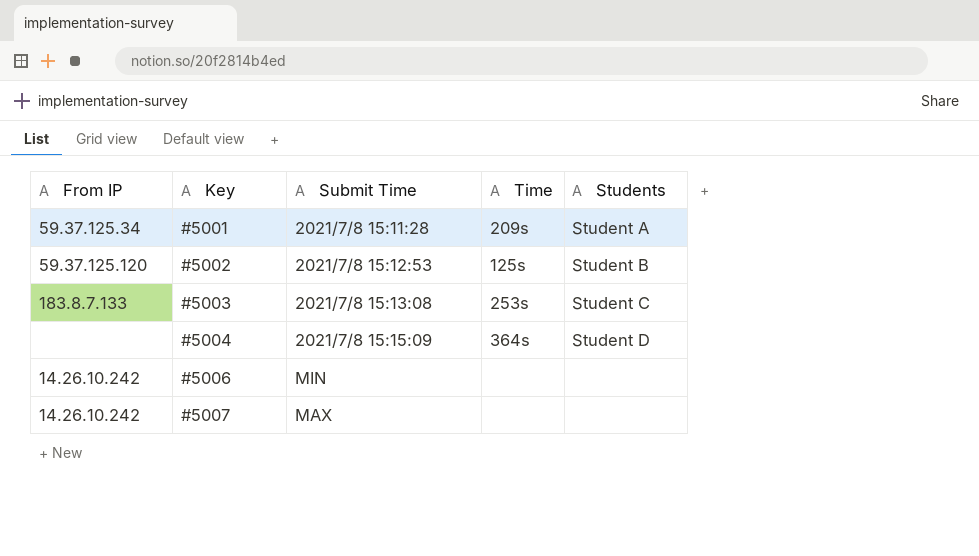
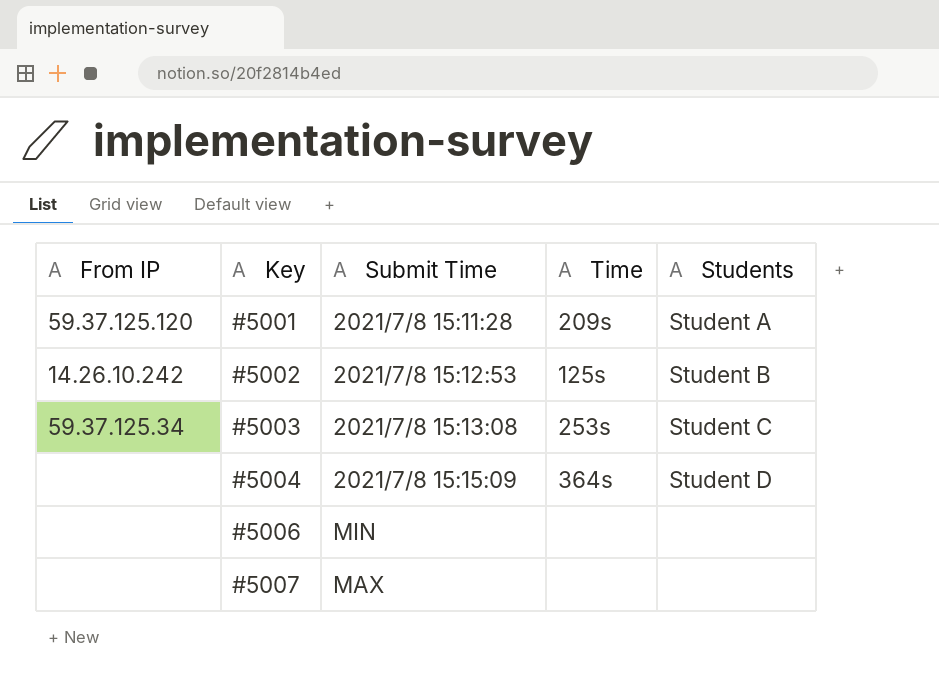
#5001 | From IP: 59.37.125.34 -> 59.37.125.120
#5002 | From IP: 59.37.125.120 -> 14.26.10.242
#5003 | From IP: 183.8.7.133 -> 59.37.125.34
#5006 | From IP: 14.26.10.242 -> none
#5007 | From IP: 14.26.10.242 -> none

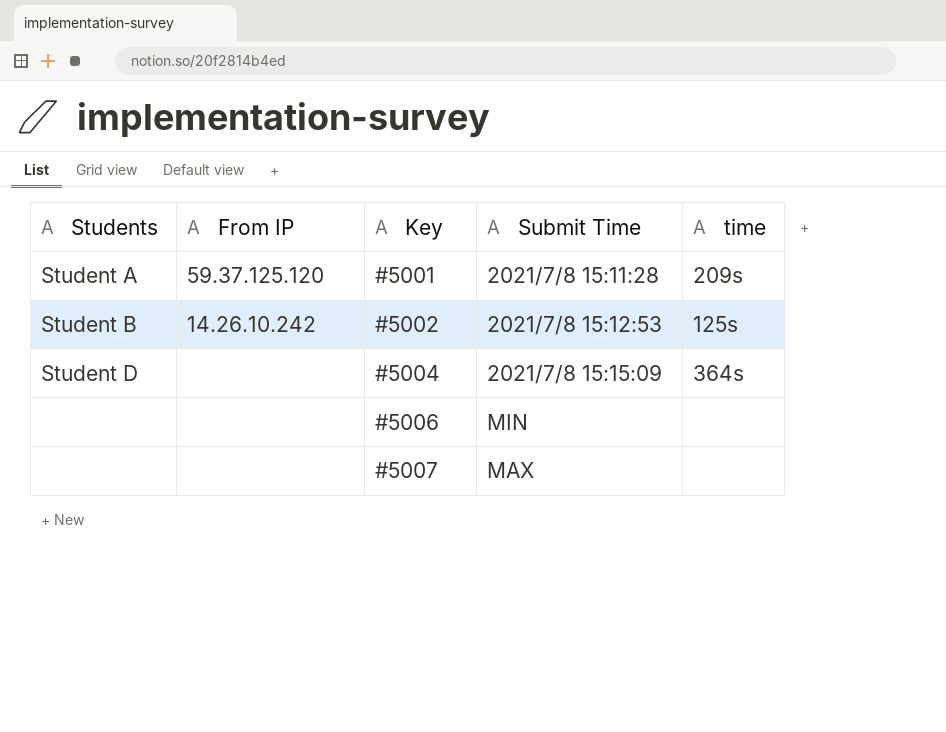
column Students | position: 5 -> 1
column name: Time -> time
row #5003: 59.37.125.34 | 2021/7/8 15:13:08 | 253s | Student C -> none

